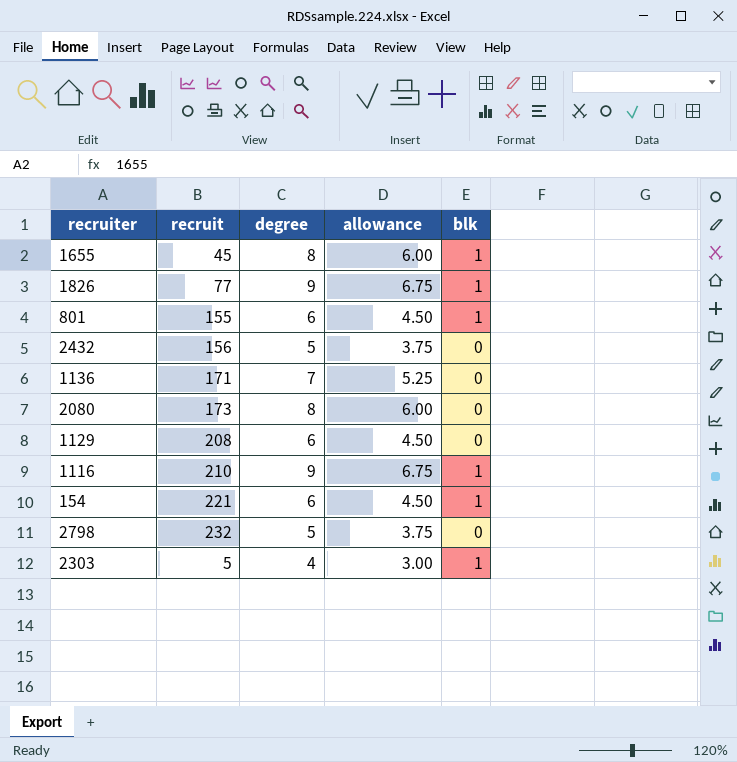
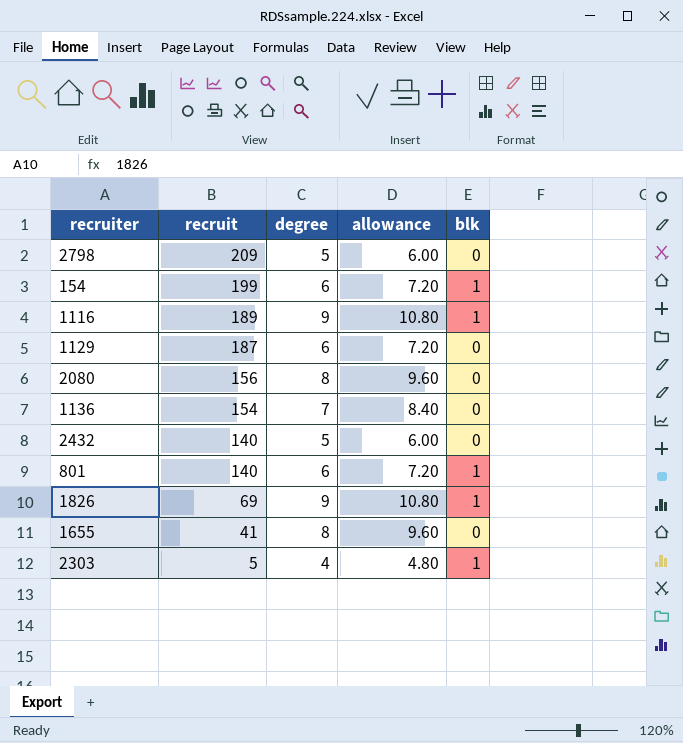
row order: none -> recruit descending
column allowance | formula: [degree] * 0.75 -> [degree] * 1.2
2798 | recruit: 232 -> 209
154 | recruit: 221 -> 199
1116 | recruit: 210 -> 189
1129 | recruit: 208 -> 187
2080 | recruit: 173 -> 156
1136 | recruit: 171 -> 154
2432 | recruit: 156 -> 140
801 | recruit: 155 -> 140
1826 | recruit: 77 -> 69
1655 | recruit: 45 -> 41
1655 | blk: 1 -> 0

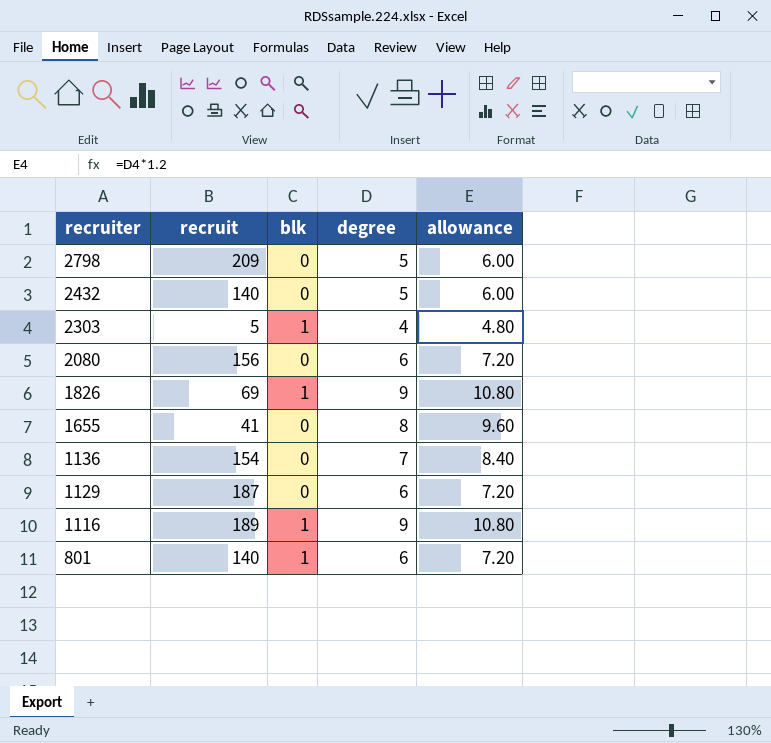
row order: recruit descending -> recruiter descending
column blk | position: 5 -> 3
row 154: 199 | 6 | 7.20 | 1 -> none
2080 | degree: 8 -> 6
2080 | allowance: 9.60 -> 7.20

